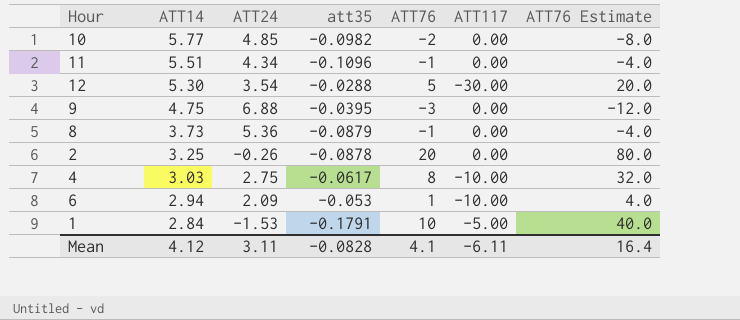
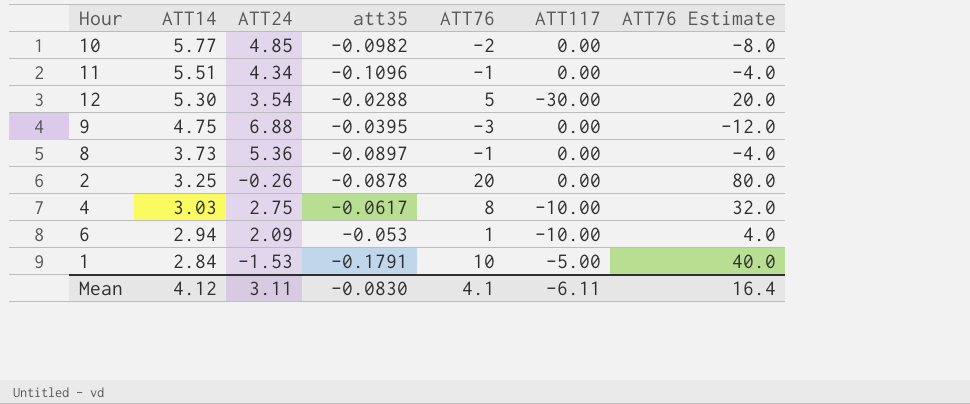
8 | att35: -0.0879 -> -0.0897
Mean | att35: -0.0828 -> -0.0830

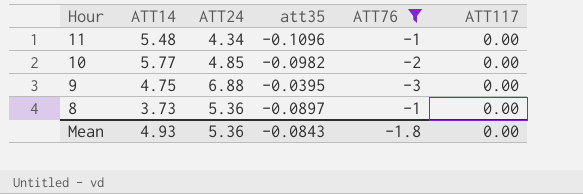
filter: none -> ATT76 <= -1
row order: ATT14 descending -> Hour descending
column ATT76 Estimate | formula: [ATT76] * 4 -> none
11 | ATT14: 5.51 -> 5.48
Mean | ATT14: 4.12 -> 4.93
Mean | ATT24: 3.11 -> 5.36
Mean | att35: -0.0830 -> -0.0843
Mean | ATT76: 4.1 -> -1.8
Mean | ATT117: -6.11 -> 0.00

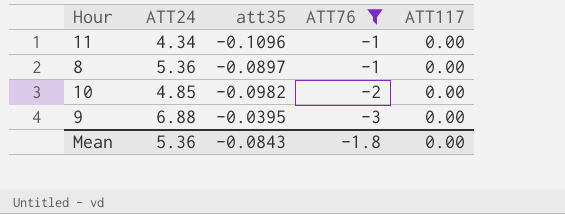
row order: Hour descending -> ATT76 descending
column ATT14 | position: 2 -> none

